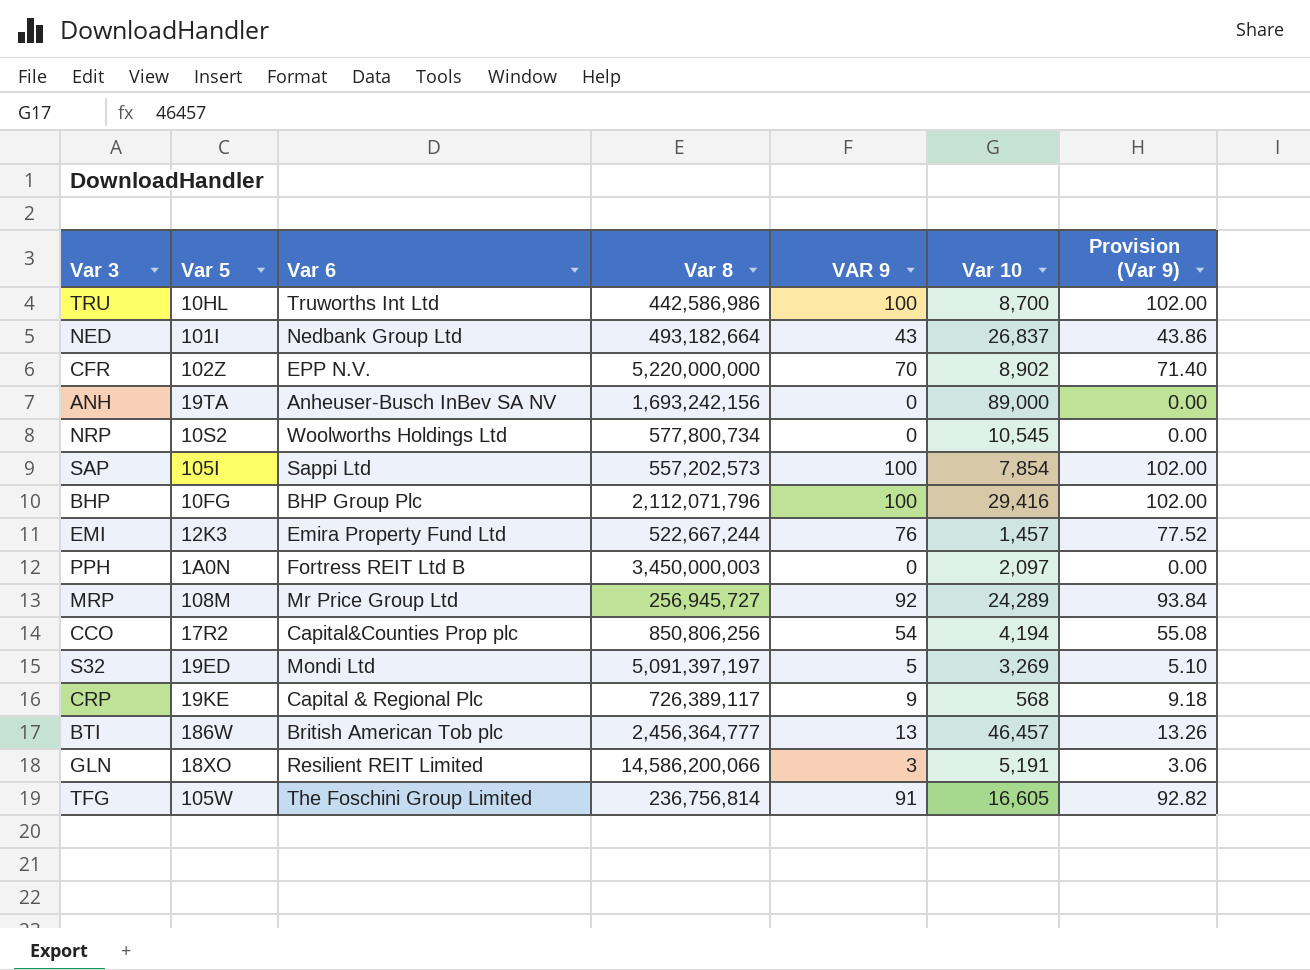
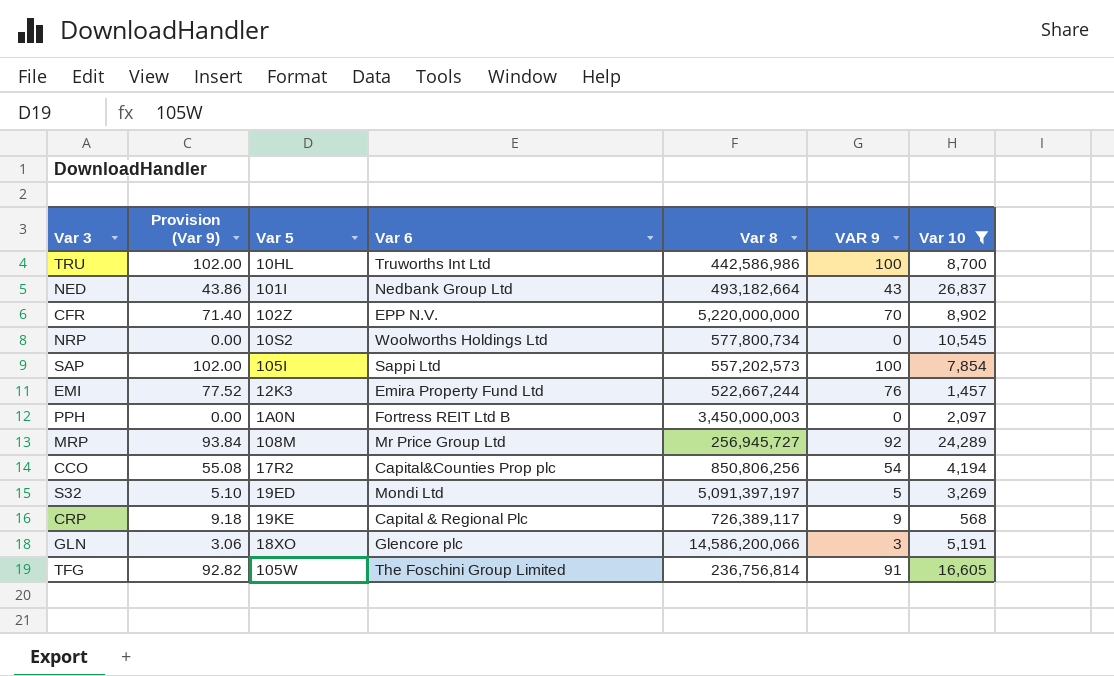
filter: none -> Var 10 <= 26,837
column Provision (Var 9) | position: 7 -> 2
GLN | Var 6: Resilient REIT Limited -> Glencore plc

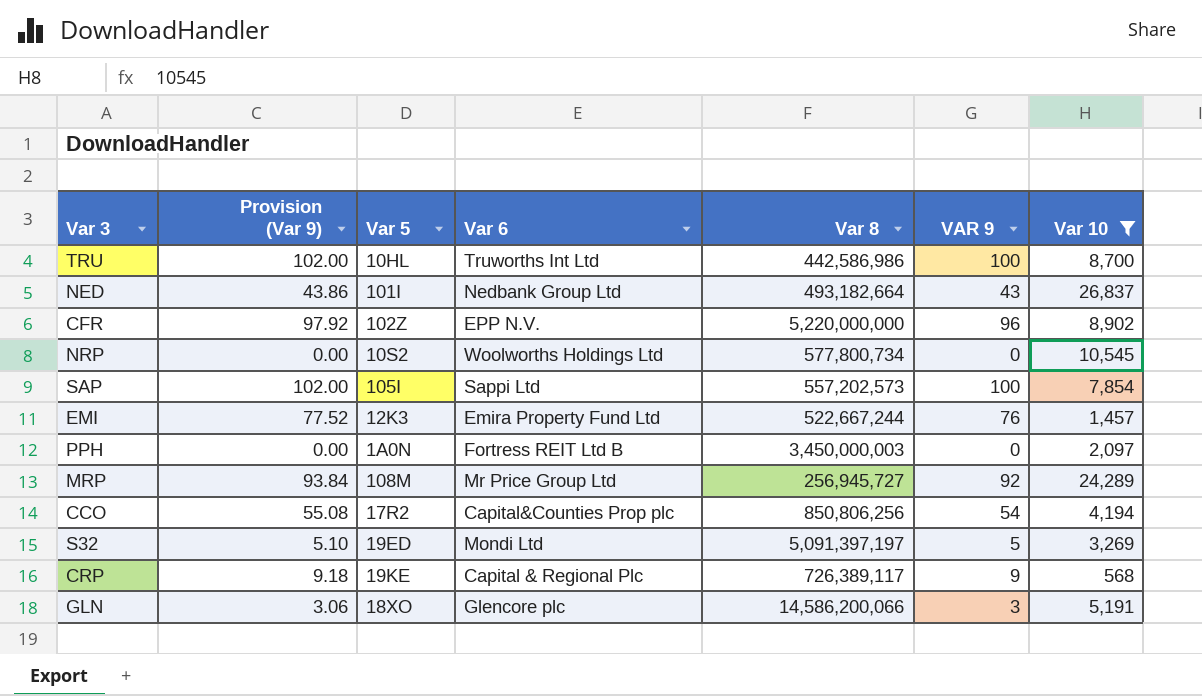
row TFG: 92.82 | 105W | The Foschini Group Limited | 236,756,814 | 91 | 16,605 -> none
CFR | Provision (Var 9): 71.40 -> 97.92
CFR | VAR 9: 70 -> 96

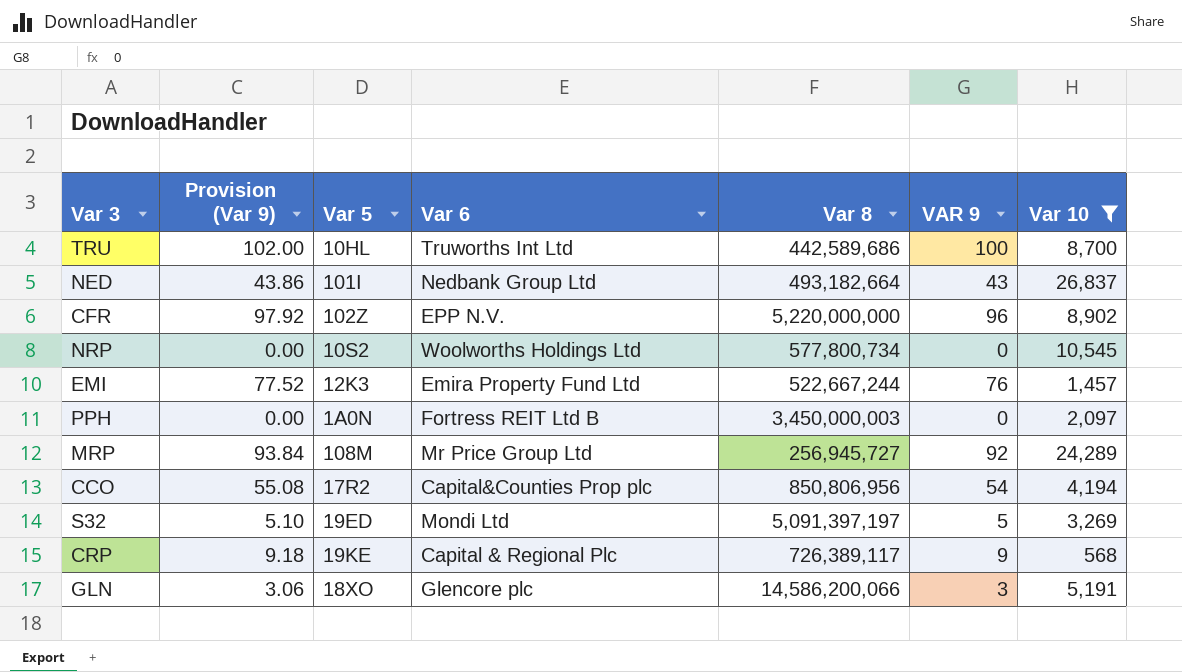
row SAP: 102.00 | 105I | Sappi Ltd | 557,202,573 | 100 | 7,854 -> none
TRU | Var 8: 442,586,986 -> 442,589,686
CCO | Var 8: 850,806,256 -> 850,806,956

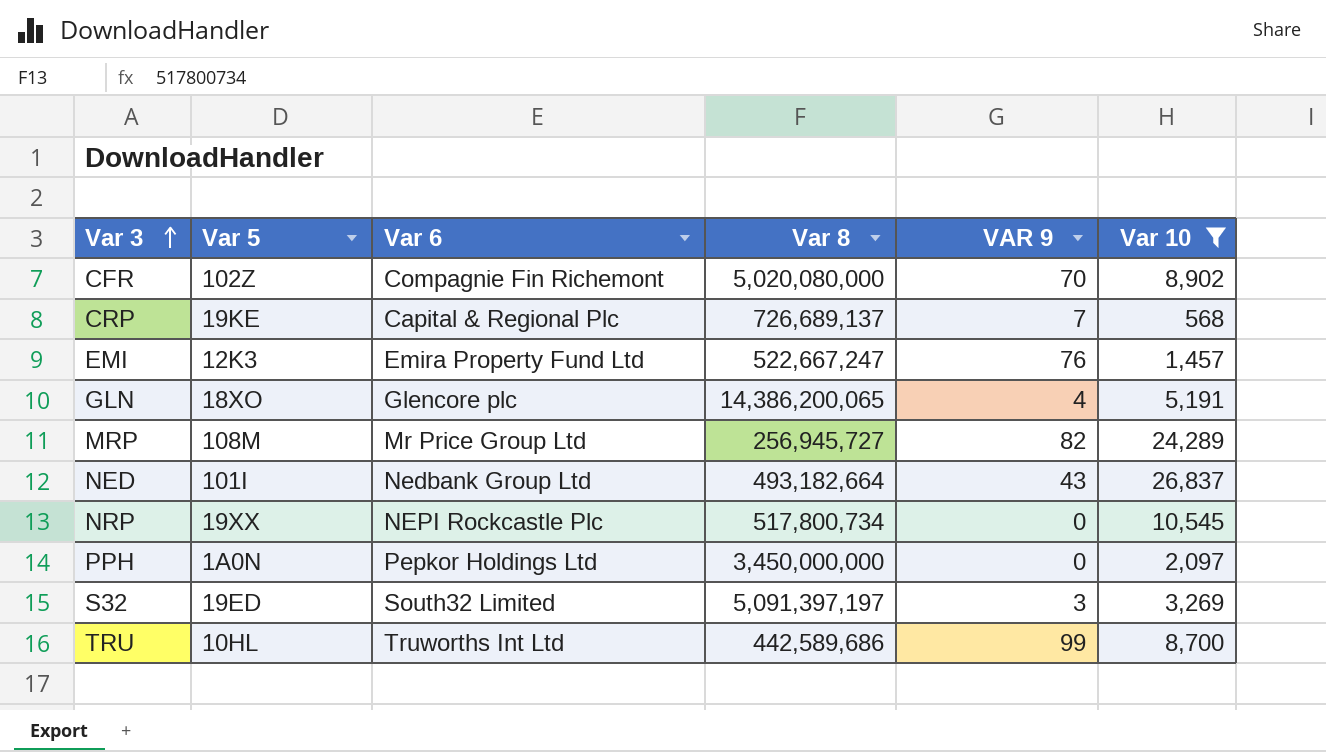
row order: none -> Var 3 ascending
column Provision (Var 9) | formula: [VAR 9] * 1.02 -> none
row CCO: 55.08 | 17R2 | Capital&Counties Prop plc | 850,806,956 | 54 | 4,194 -> none
CFR | Var 6: EPP N.V. -> Compagnie Fin Richemont
CFR | Var 8: 5,220,000,000 -> 5,020,080,000
CFR | VAR 9: 96 -> 70
CRP | Var 8: 726,389,117 -> 726,689,137
CRP | VAR 9: 9 -> 7
EMI | Var 8: 522,667,244 -> 522,667,247
GLN | Var 8: 14,586,200,066 -> 14,386,200,065
GLN | VAR 9: 3 -> 4
MRP | VAR 9: 92 -> 82
NRP | Var 5: 10S2 -> 19XX
NRP | Var 6: Woolworths Holdings Ltd -> NEPI Rockcastle Plc
NRP | Var 8: 577,800,734 -> 517,800,734
PPH | Var 6: Fortress REIT Ltd B -> Pepkor Holdings Ltd
PPH | Var 8: 3,450,000,003 -> 3,450,000,000
S32 | Var 6: Mondi Ltd -> South32 Limited
S32 | VAR 9: 5 -> 3
TRU | VAR 9: 100 -> 99

